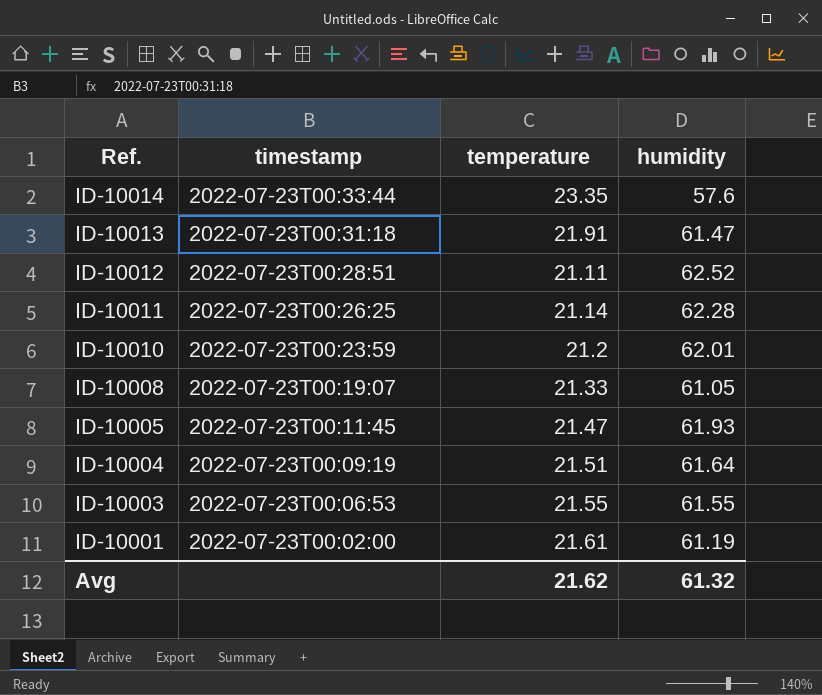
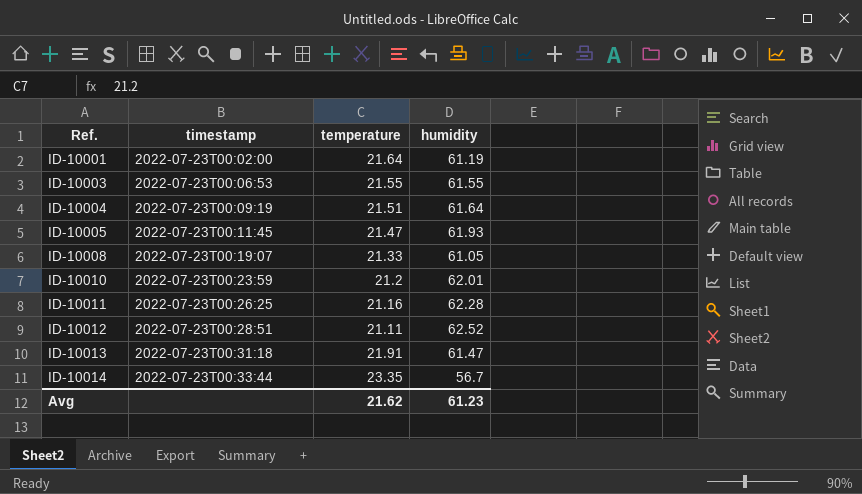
row order: Ref. descending -> Ref. ascending
ID-10001 | temperature: 21.61 -> 21.64
ID-10011 | temperature: 21.14 -> 21.16
ID-10014 | humidity: 57.6 -> 56.7
Avg | humidity: 61.32 -> 61.23

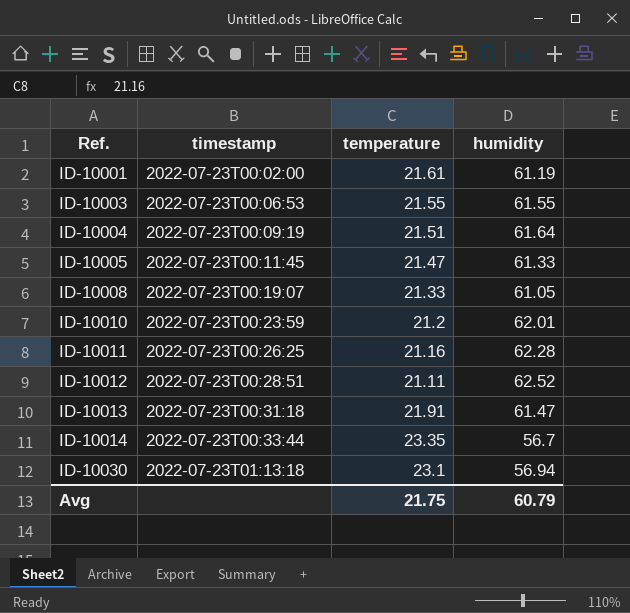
ID-10001 | temperature: 21.64 -> 21.61
ID-10005 | humidity: 61.93 -> 61.33
row ID-10030: none -> 2022-07-23T01:13:18 | 23.1 | 56.94
Avg | temperature: 21.62 -> 21.75
Avg | humidity: 61.23 -> 60.79

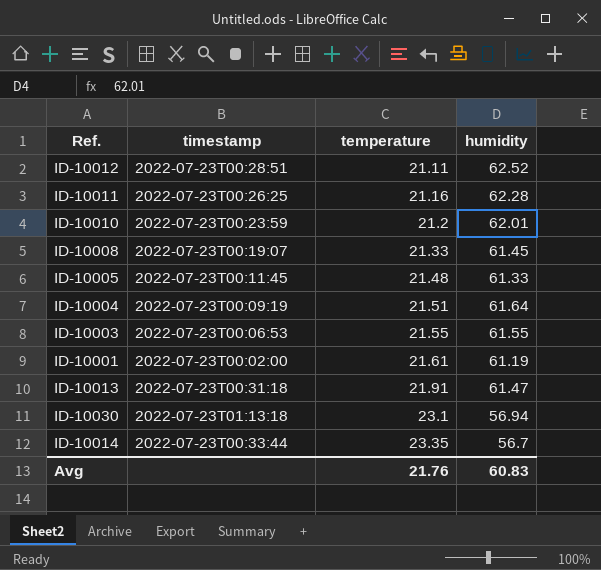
row order: Ref. ascending -> temperature ascending
ID-10008 | humidity: 61.05 -> 61.45
ID-10005 | temperature: 21.47 -> 21.48
Avg | temperature: 21.75 -> 21.76
Avg | humidity: 60.79 -> 60.83

